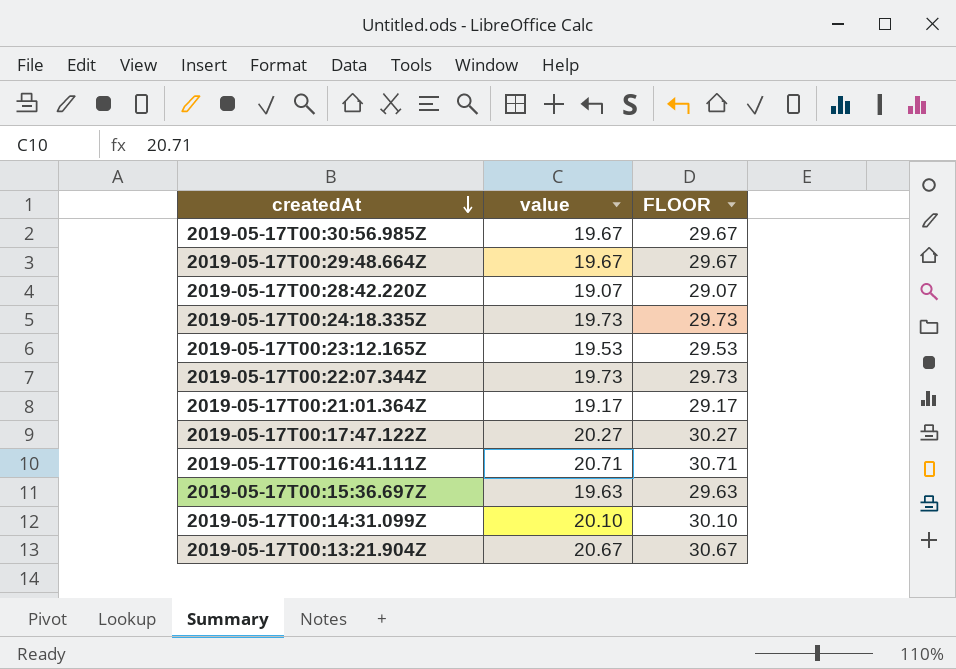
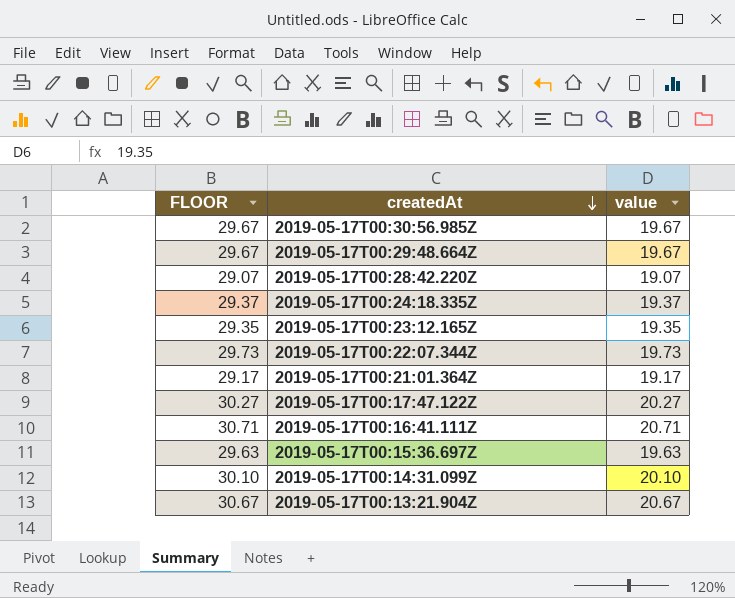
column FLOOR | position: 3 -> 1
2019-05-17T00:24:18.335Z | FLOOR: 29.73 -> 29.37
2019-05-17T00:24:18.335Z | value: 19.73 -> 19.37
2019-05-17T00:23:12.165Z | FLOOR: 29.53 -> 29.35
2019-05-17T00:23:12.165Z | value: 19.53 -> 19.35

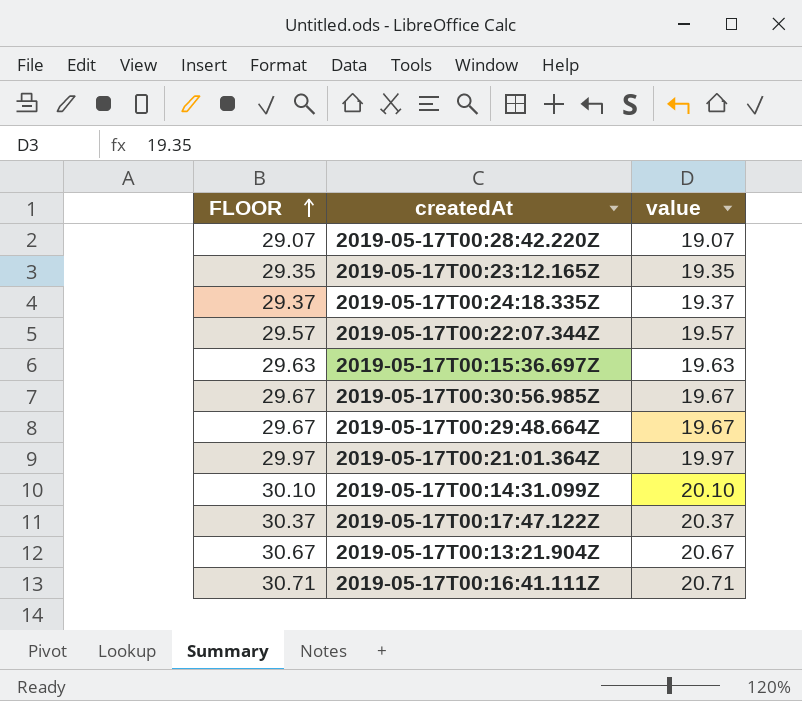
row order: createdAt descending -> FLOOR ascending
2019-05-17T00:22:07.344Z | FLOOR: 29.73 -> 29.57
2019-05-17T00:22:07.344Z | value: 19.73 -> 19.57
2019-05-17T00:21:01.364Z | FLOOR: 29.17 -> 29.97
2019-05-17T00:21:01.364Z | value: 19.17 -> 19.97
2019-05-17T00:17:47.122Z | FLOOR: 30.27 -> 30.37
2019-05-17T00:17:47.122Z | value: 20.27 -> 20.37

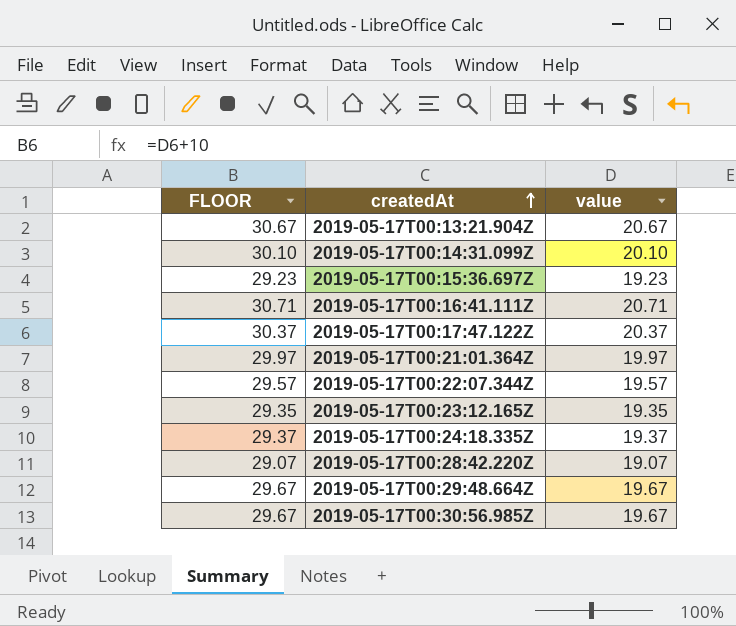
row order: FLOOR ascending -> createdAt ascending
2019-05-17T00:15:36.697Z | FLOOR: 29.63 -> 29.23
2019-05-17T00:15:36.697Z | value: 19.63 -> 19.23

